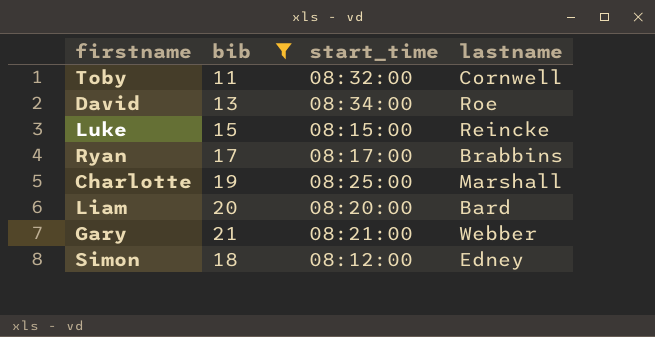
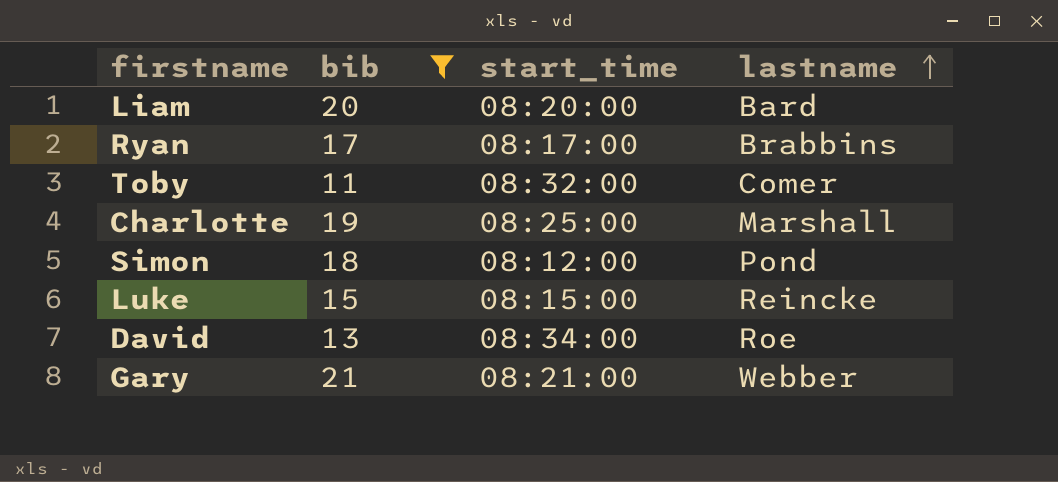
row order: none -> lastname ascending
Toby | lastname: Cornwell -> Comer
Simon | lastname: Edney -> Pond

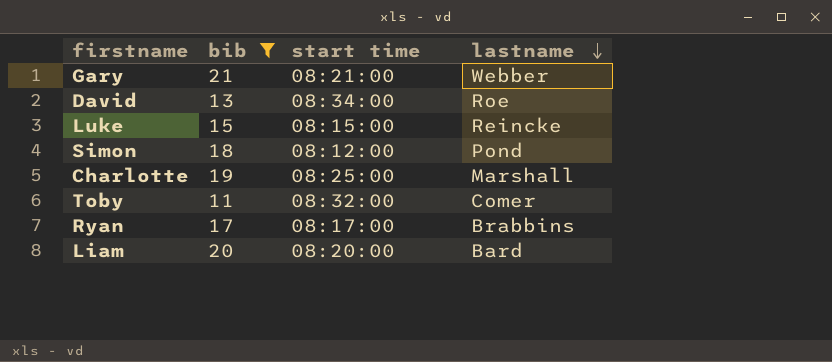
row order: lastname ascending -> lastname descending
column name: start_time -> start time

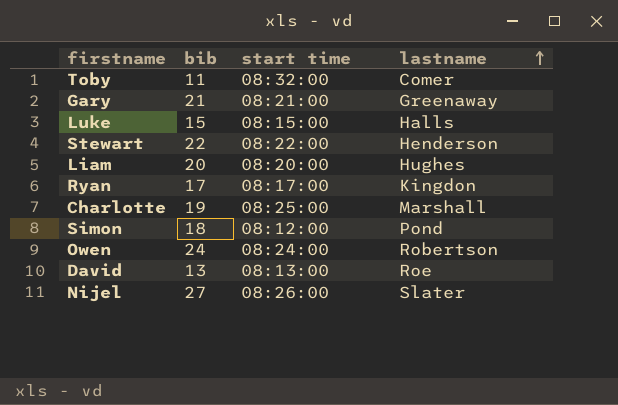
filter: bib <= 21 -> none
row order: lastname descending -> lastname ascending
Gary | lastname: Webber -> Greenaway
Luke | lastname: Reincke -> Halls
Liam | lastname: Bard -> Hughes
Ryan | lastname: Brabbins -> Kingdon
David | start time: 08:34:00 -> 08:13:00

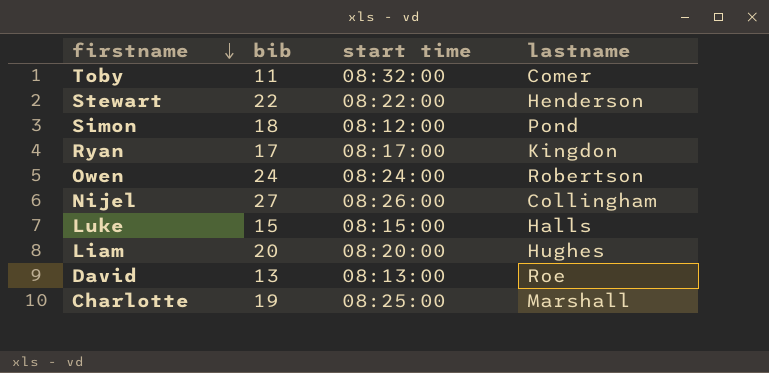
row order: lastname ascending -> firstname descending
row Gary: 21 | 08:21:00 | Greenaway -> none
Nijel | lastname: Slater -> Collingham

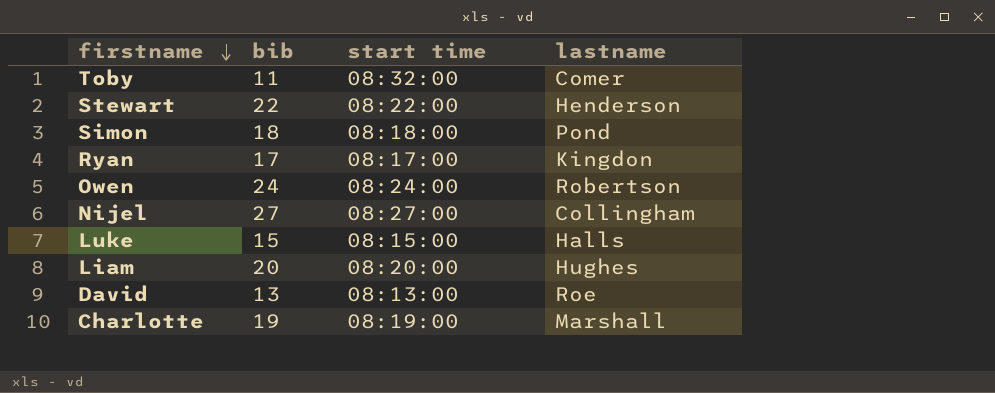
Simon | start time: 08:12:00 -> 08:18:00
Nijel | start time: 08:26:00 -> 08:27:00
Charlotte | start time: 08:25:00 -> 08:19:00

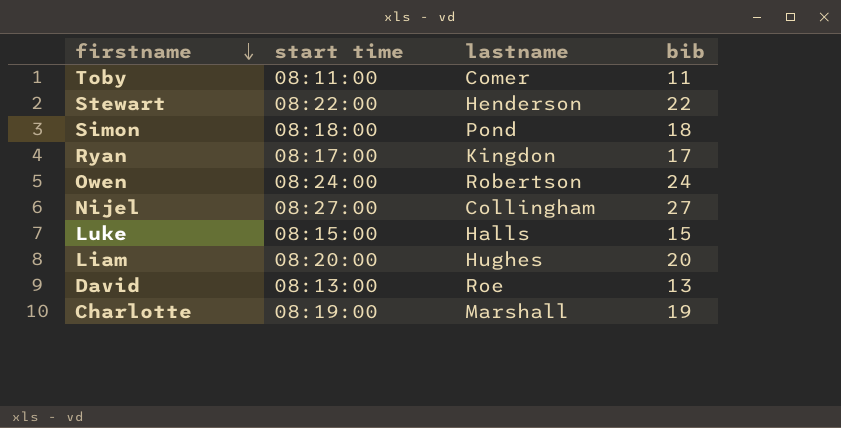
column bib | position: 2 -> 4
Toby | start time: 08:32:00 -> 08:11:00

